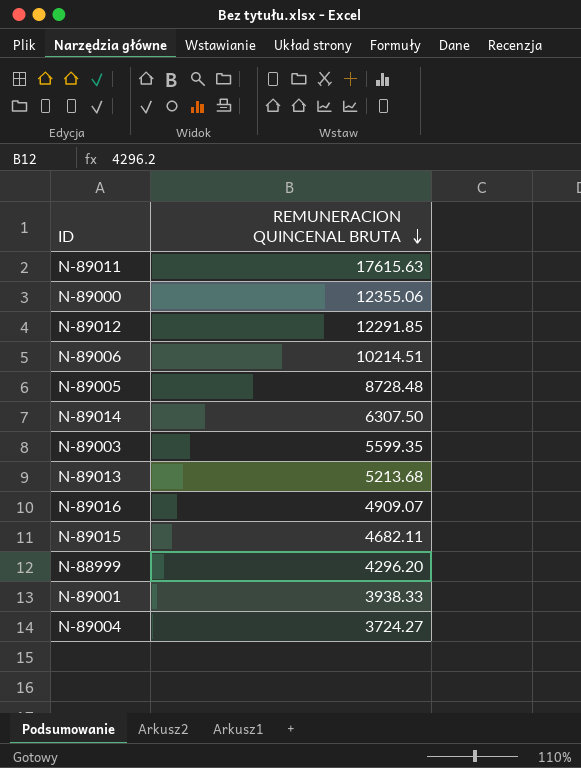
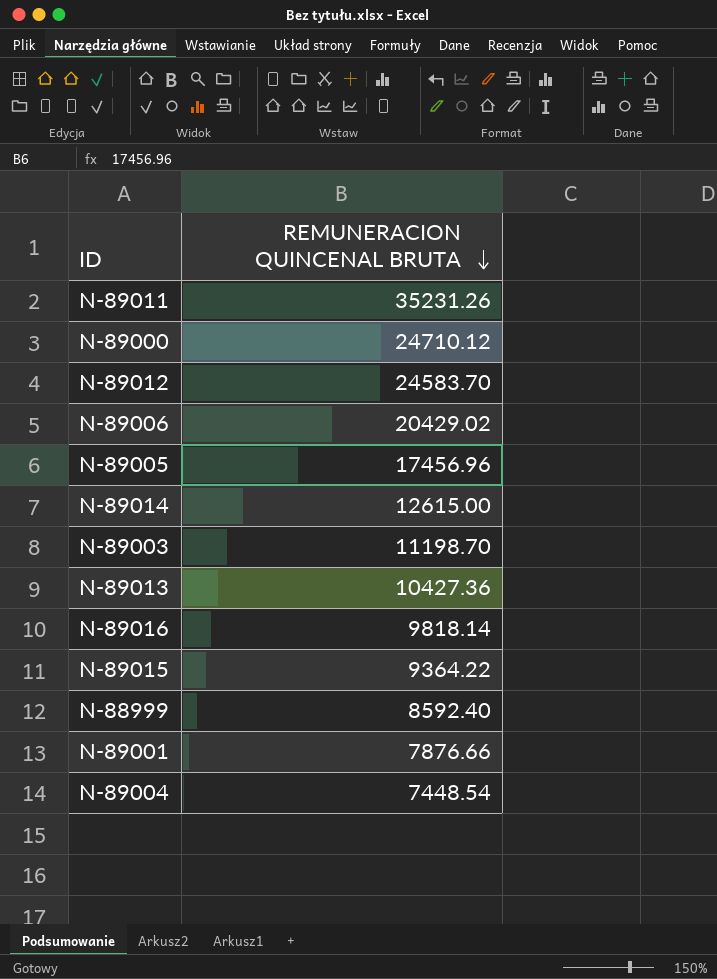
N-89011 | REMUNERACION QUINCENAL BRUTA: 17615.63 -> 35231.26
N-89000 | REMUNERACION QUINCENAL BRUTA: 12355.06 -> 24710.12
N-89012 | REMUNERACION QUINCENAL BRUTA: 12291.85 -> 24583.70
N-89006 | REMUNERACION QUINCENAL BRUTA: 10214.51 -> 20429.02
N-89005 | REMUNERACION QUINCENAL BRUTA: 8728.48 -> 17456.96
N-89014 | REMUNERACION QUINCENAL BRUTA: 6307.50 -> 12615.00
N-89003 | REMUNERACION QUINCENAL BRUTA: 5599.35 -> 11198.70
N-89013 | REMUNERACION QUINCENAL BRUTA: 5213.68 -> 10427.36
N-89016 | REMUNERACION QUINCENAL BRUTA: 4909.07 -> 9818.14
N-89015 | REMUNERACION QUINCENAL BRUTA: 4682.11 -> 9364.22
N-88999 | REMUNERACION QUINCENAL BRUTA: 4296.20 -> 8592.40
N-89001 | REMUNERACION QUINCENAL BRUTA: 3938.33 -> 7876.66
N-89004 | REMUNERACION QUINCENAL BRUTA: 3724.27 -> 7448.54

